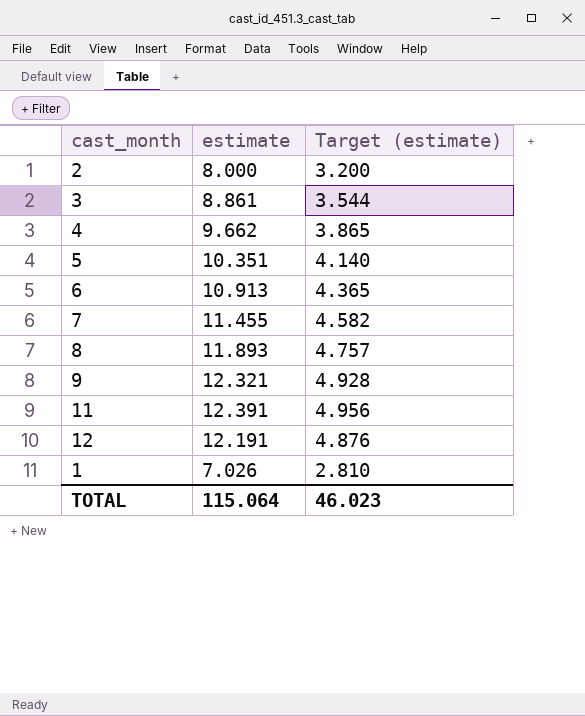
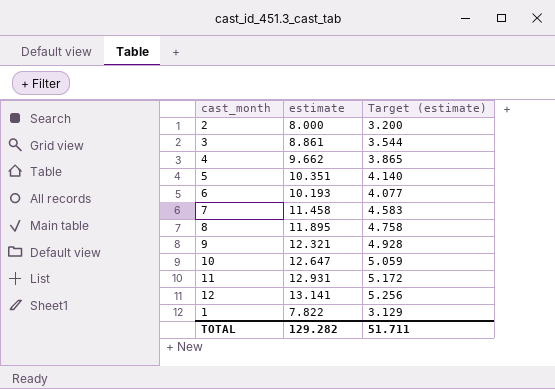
6 | estimate: 10.913 -> 10.193
6 | Target (estimate): 4.365 -> 4.077
7 | estimate: 11.455 -> 11.458
7 | Target (estimate): 4.582 -> 4.583
8 | estimate: 11.893 -> 11.895
8 | Target (estimate): 4.757 -> 4.758
row 10: none -> 12.647 | 5.059
11 | estimate: 12.391 -> 12.931
11 | Target (estimate): 4.956 -> 5.172
12 | estimate: 12.191 -> 13.141
12 | Target (estimate): 4.876 -> 5.256
1 | estimate: 7.026 -> 7.822
1 | Target (estimate): 2.810 -> 3.129
TOTAL | estimate: 115.064 -> 129.282
TOTAL | Target (estimate): 46.023 -> 51.711

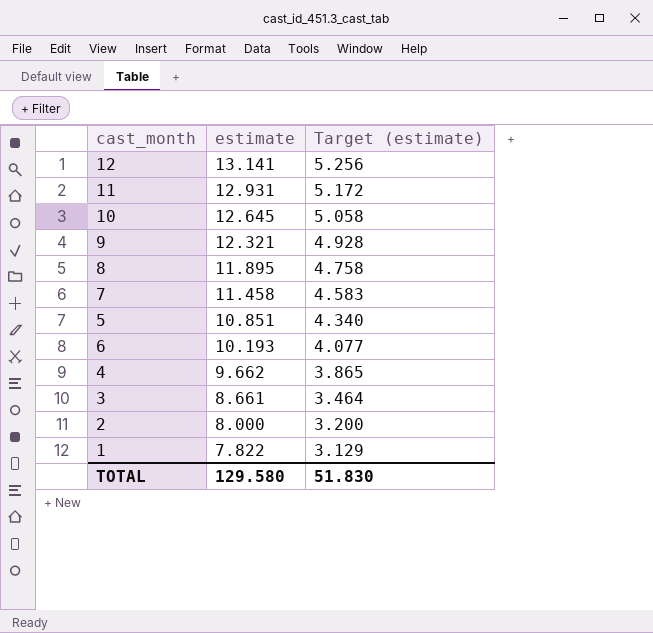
row order: none -> estimate descending
10 | estimate: 12.647 -> 12.645
10 | Target (estimate): 5.059 -> 5.058
5 | estimate: 10.351 -> 10.851
5 | Target (estimate): 4.140 -> 4.340
3 | estimate: 8.861 -> 8.661
3 | Target (estimate): 3.544 -> 3.464
TOTAL | estimate: 129.282 -> 129.580
TOTAL | Target (estimate): 51.711 -> 51.830

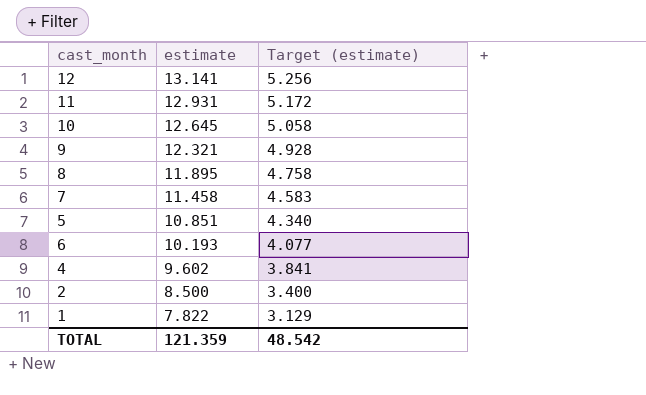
row 3: 8.661 | 3.464 -> none
4 | estimate: 9.662 -> 9.602
4 | Target (estimate): 3.865 -> 3.841
2 | estimate: 8.000 -> 8.500
2 | Target (estimate): 3.200 -> 3.400
TOTAL | estimate: 129.580 -> 121.359
TOTAL | Target (estimate): 51.830 -> 48.542

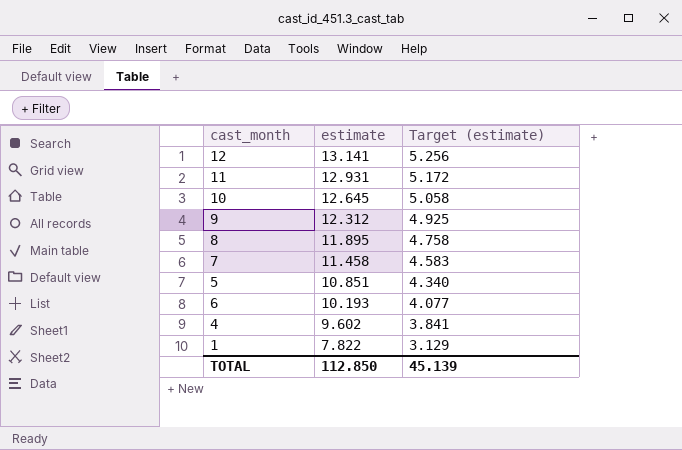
row 2: 8.500 | 3.400 -> none
9 | estimate: 12.321 -> 12.312
9 | Target (estimate): 4.928 -> 4.925
TOTAL | estimate: 121.359 -> 112.850
TOTAL | Target (estimate): 48.542 -> 45.139

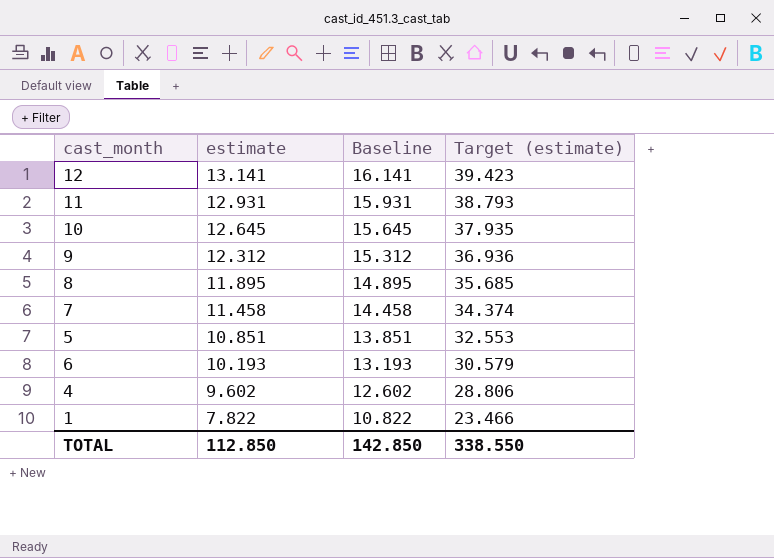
column Baseline | formula: none -> [estimate] + 3
column Target (estimate) | formula: [estimate] * 0.4 -> [estimate] * 3
TOTAL | Target (estimate): 45.139 -> 338.550

